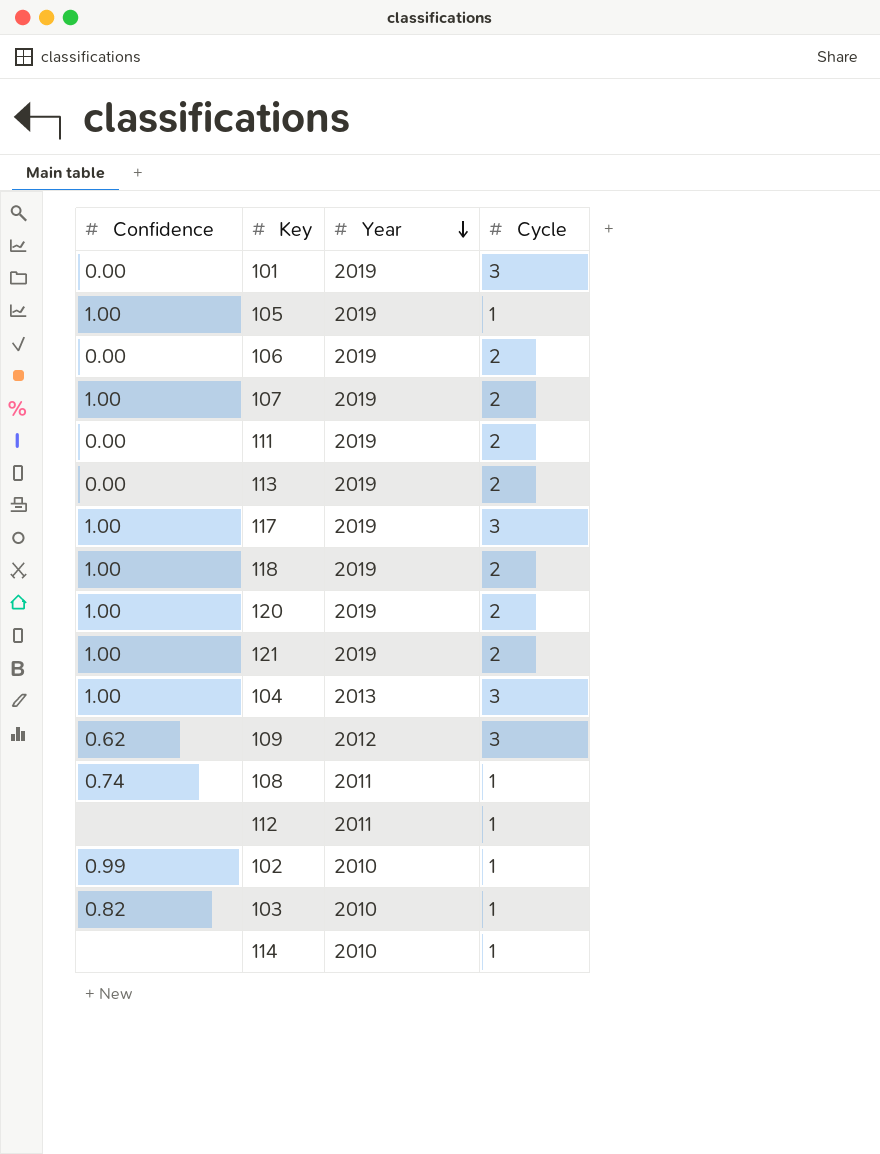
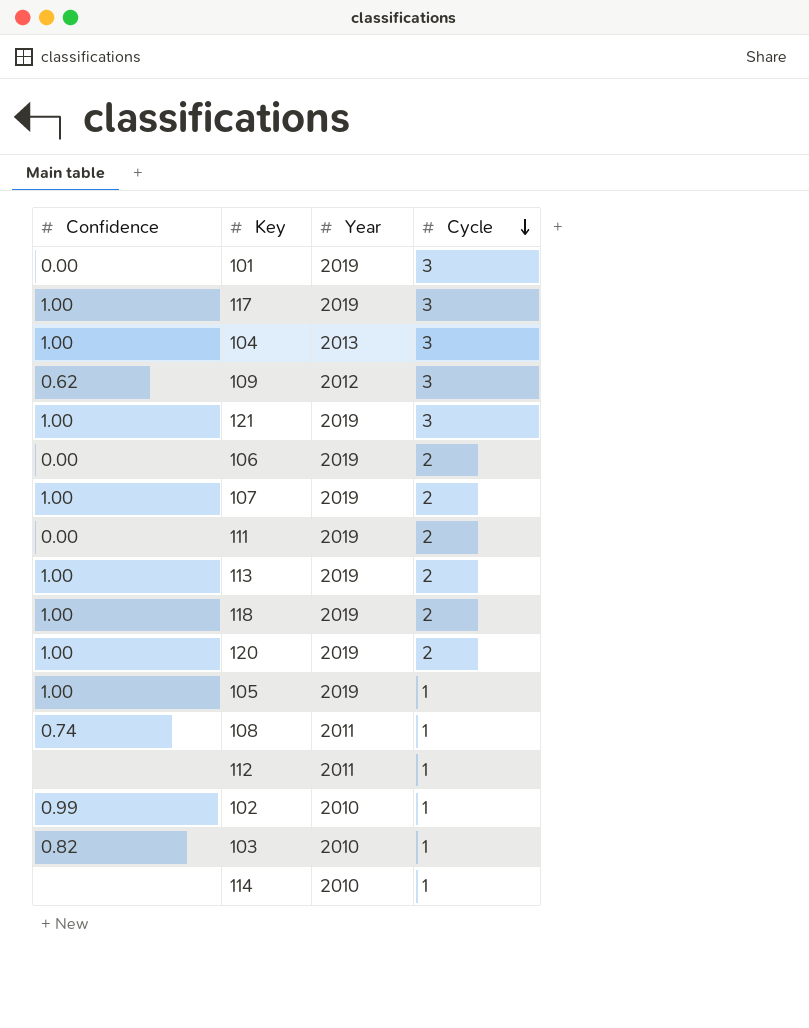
row order: Year descending -> Cycle descending
121 | Cycle: 2 -> 3
113 | Confidence: 0.00 -> 1.00

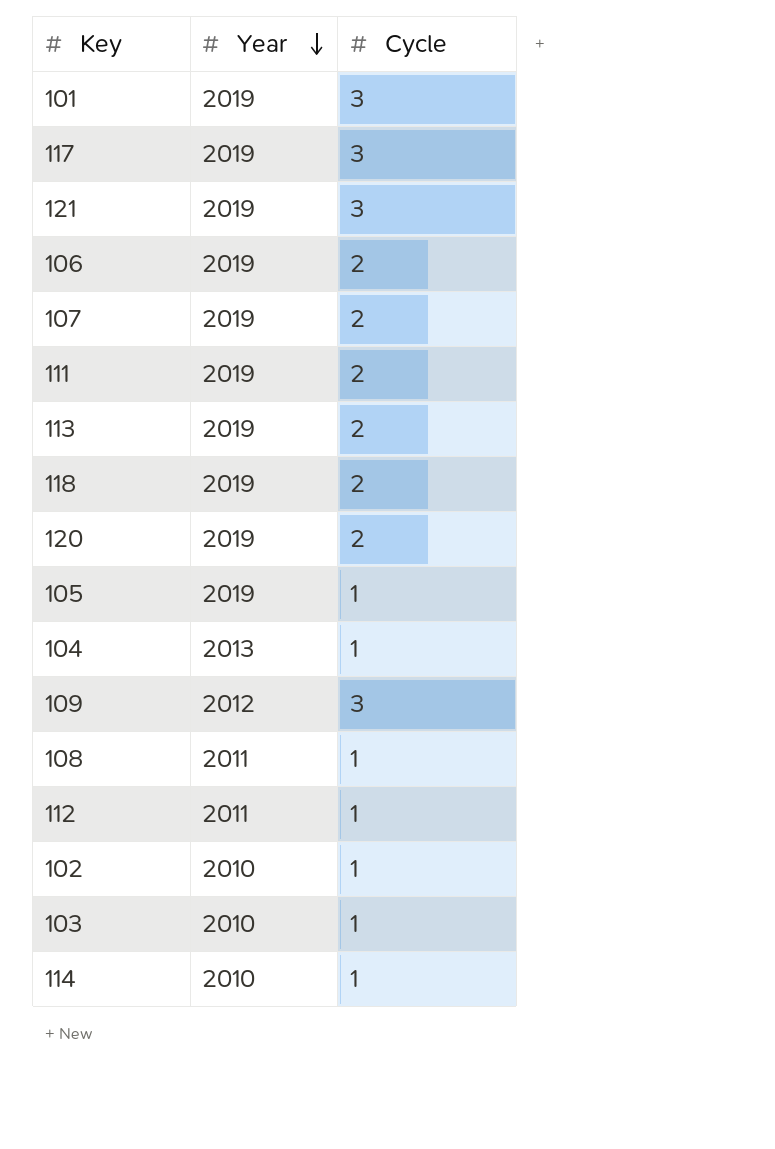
row order: Cycle descending -> Year descending
column Confidence | position: 1 -> none
104 | Cycle: 3 -> 1

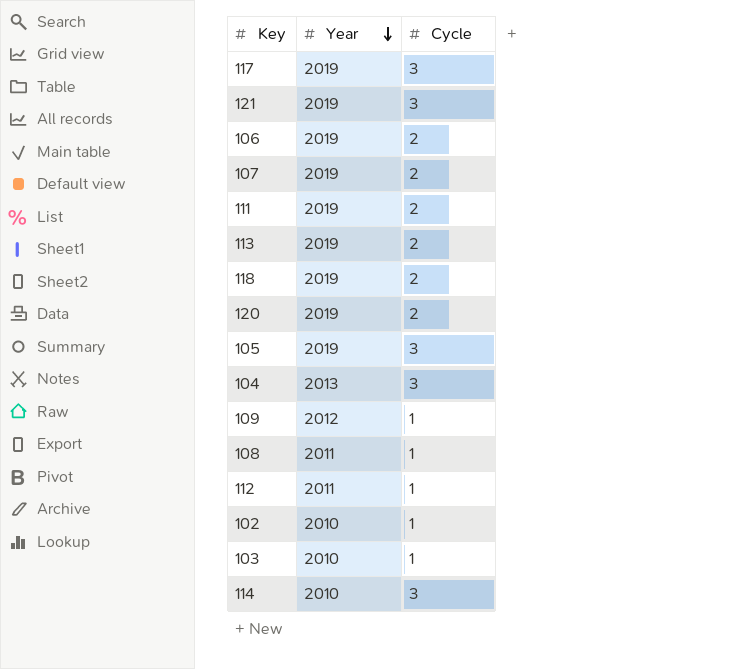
row 101: 2019 | 3 -> none
105 | Cycle: 1 -> 3
104 | Cycle: 1 -> 3
109 | Cycle: 3 -> 1
114 | Cycle: 1 -> 3

